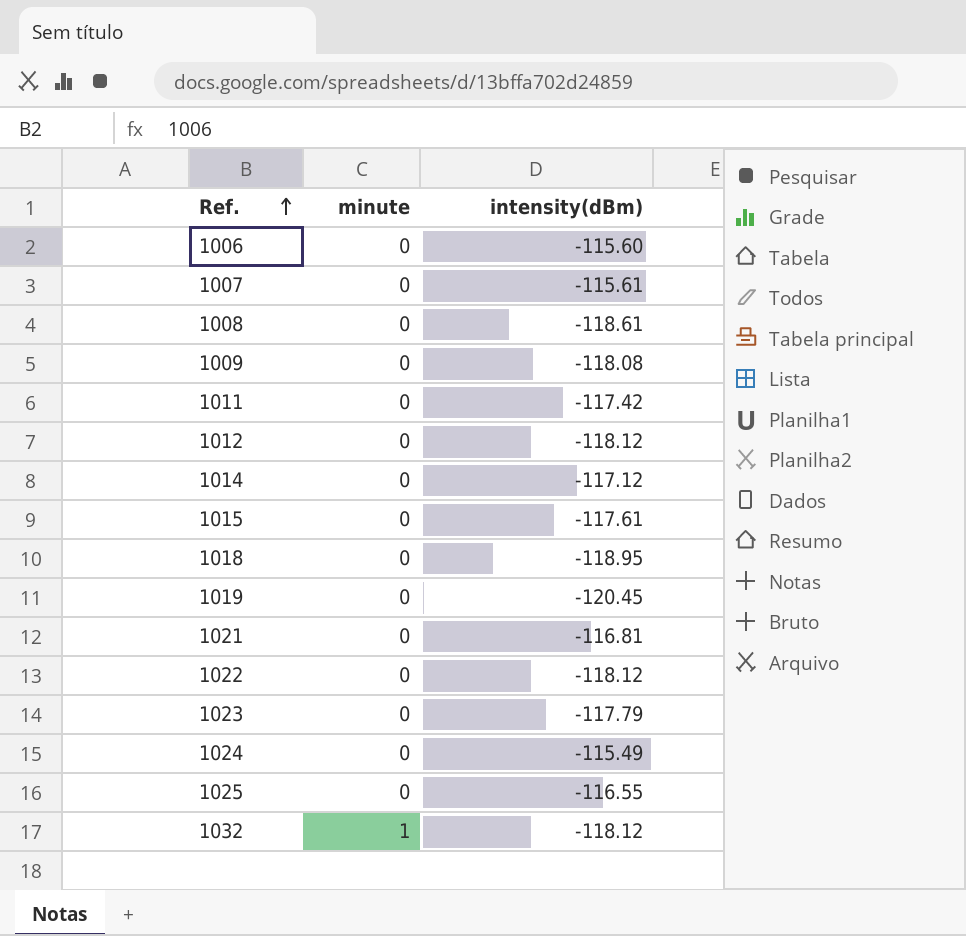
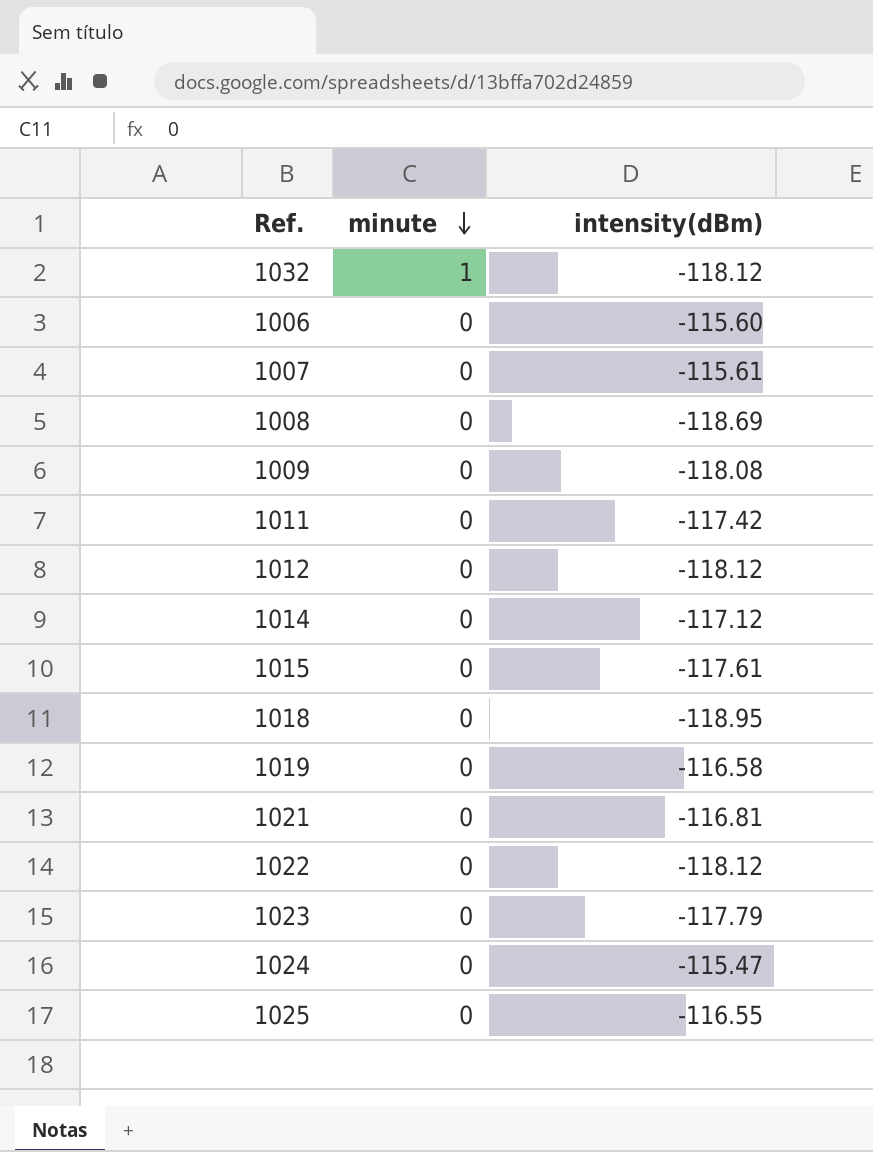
row order: Ref. ascending -> minute descending
1008 | intensity(dBm): -118.61 -> -118.69
1019 | intensity(dBm): -120.45 -> -116.58
1024 | intensity(dBm): -115.49 -> -115.47

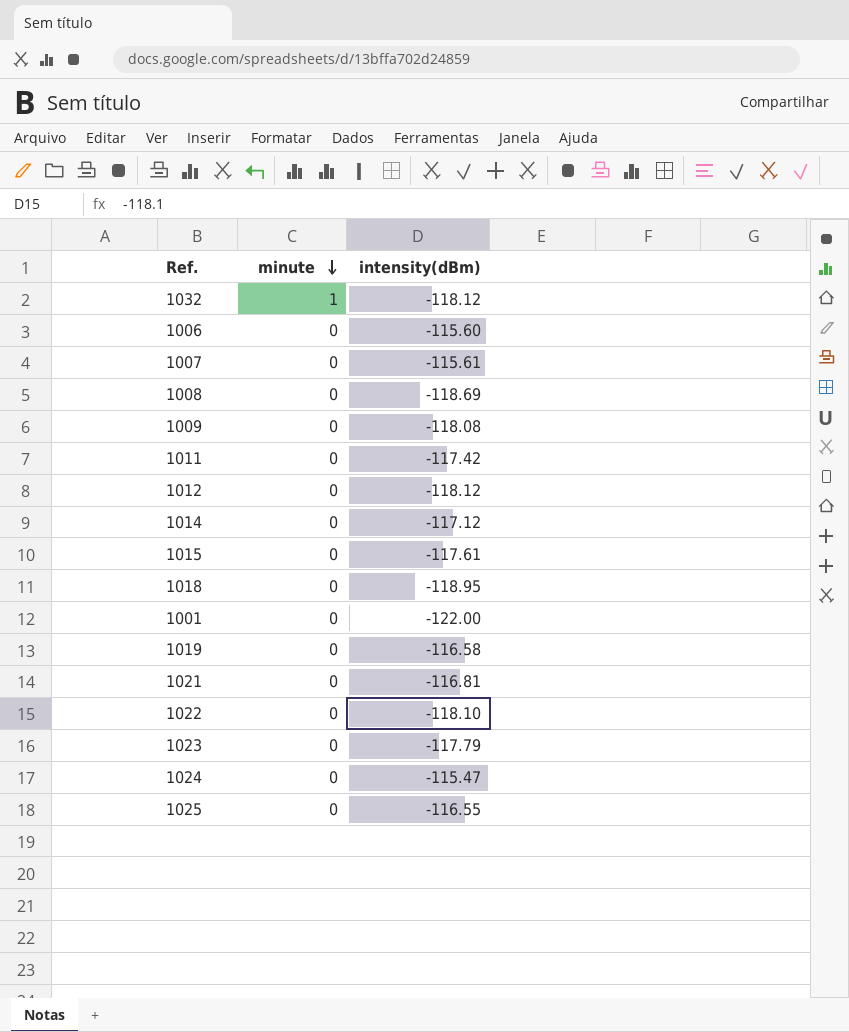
row 1001: none -> 0 | -122.00
1022 | intensity(dBm): -118.12 -> -118.10

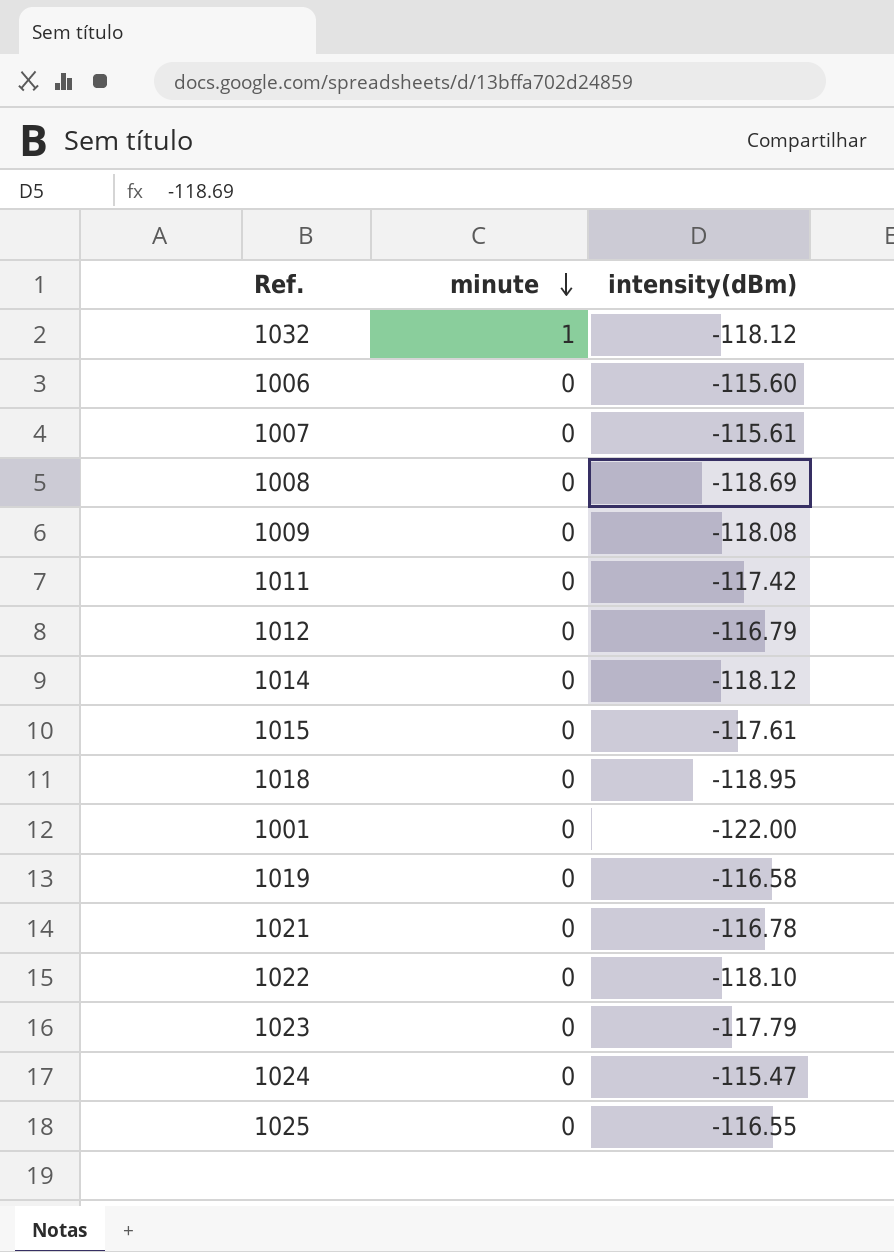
1012 | intensity(dBm): -118.12 -> -116.79
1014 | intensity(dBm): -117.12 -> -118.12
1021 | intensity(dBm): -116.81 -> -116.78

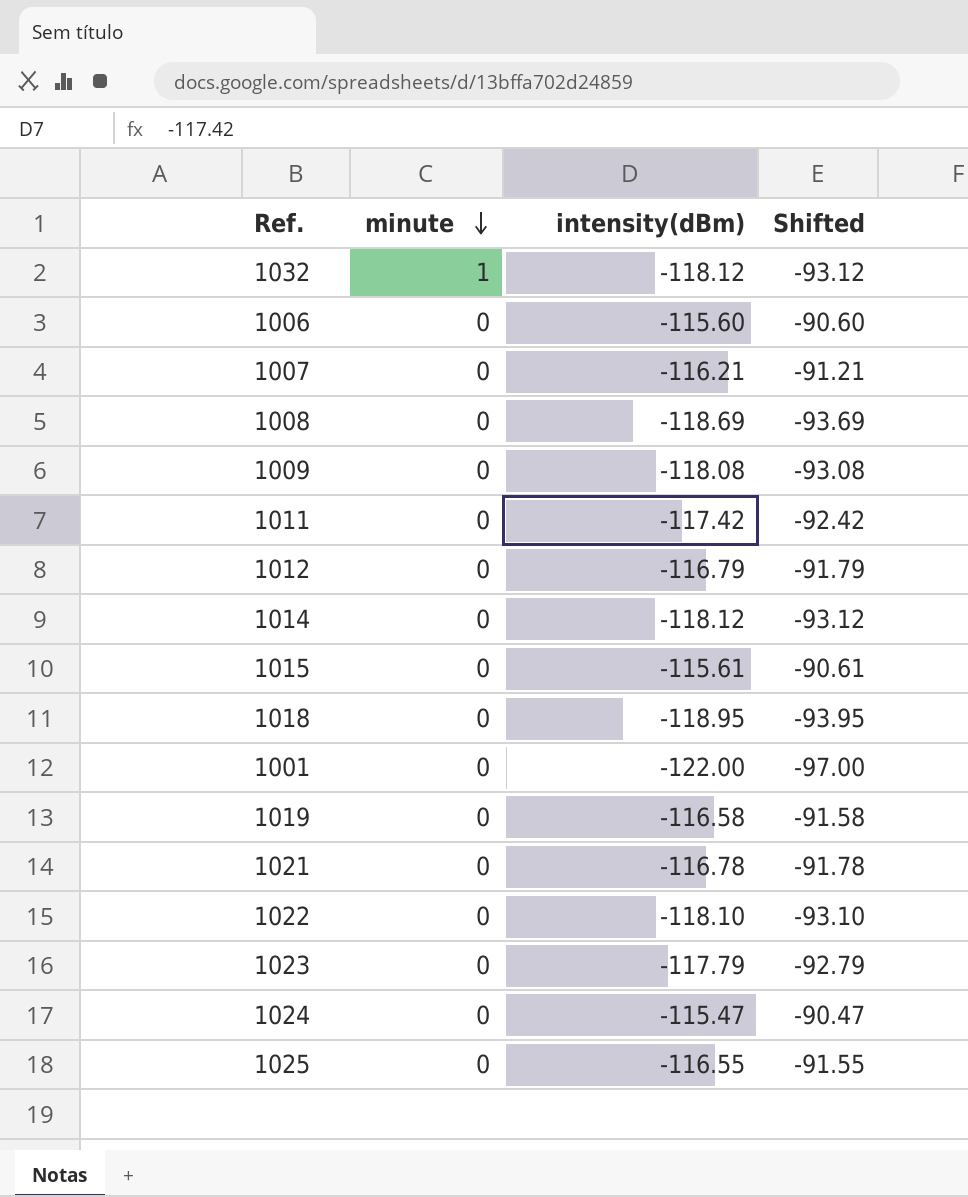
column Shifted | formula: none -> [intensity(dBm)] + 25
1007 | intensity(dBm): -115.61 -> -116.21
1015 | intensity(dBm): -117.61 -> -115.61

